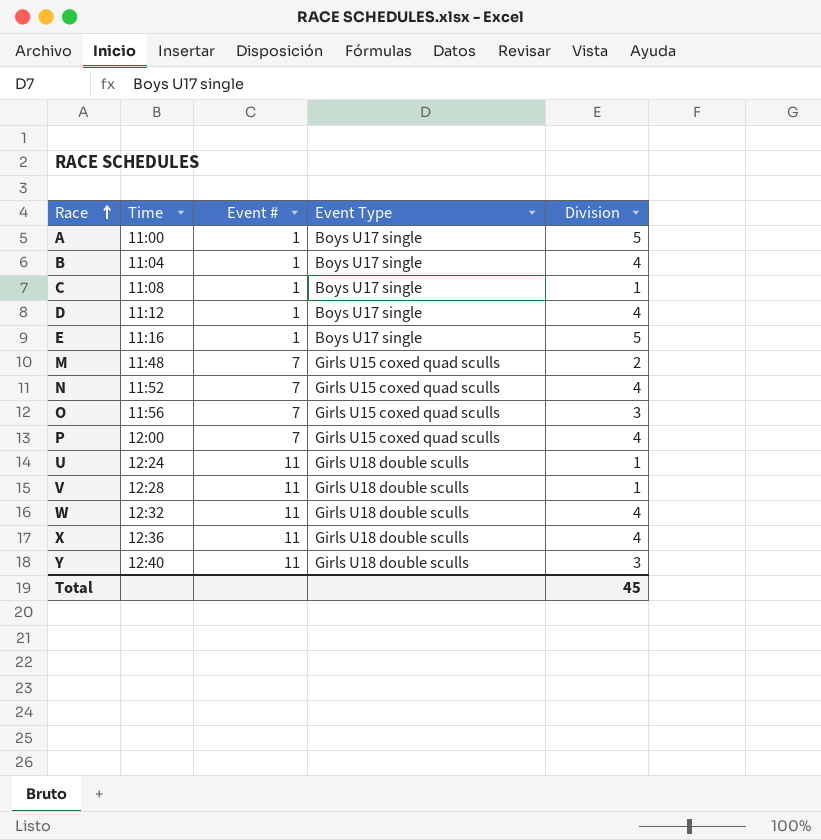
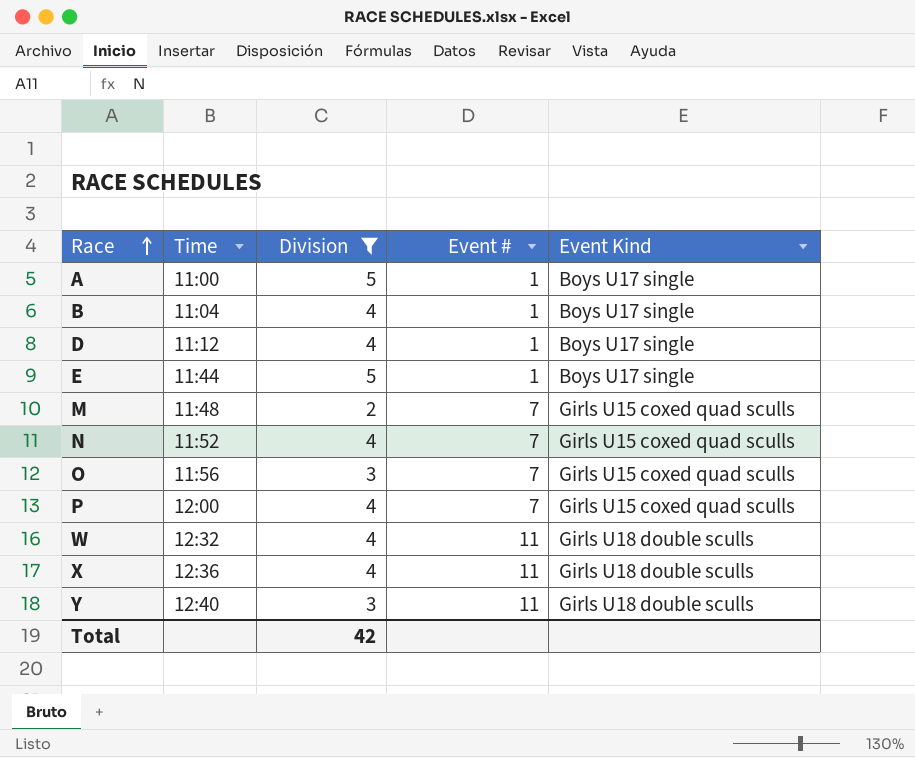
filter: none -> Division != 1
column Division | position: 5 -> 3
column name: Event Type -> Event Kind
E | Time: 11:16 -> 11:44
Total | Division: 45 -> 42

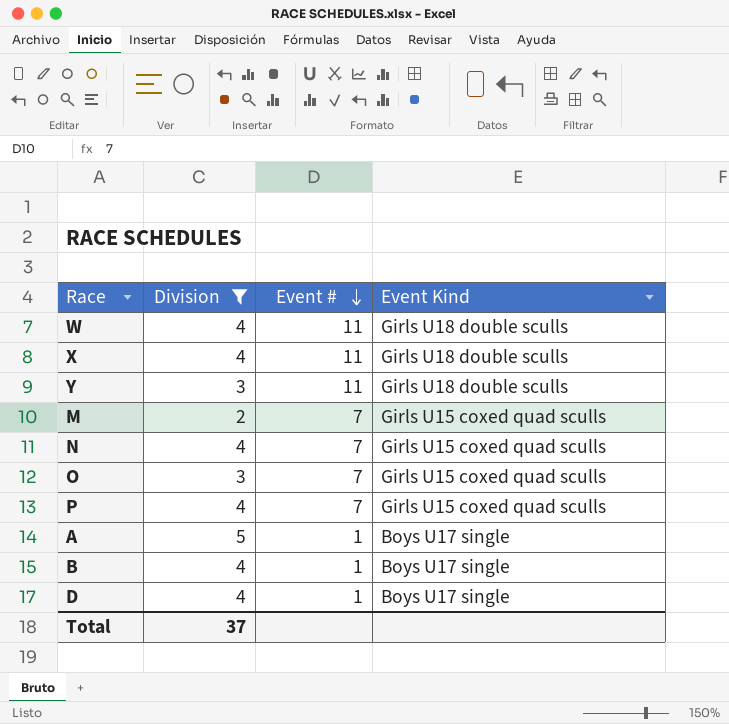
row order: Race ascending -> Event # descending
column Time | position: 2 -> none
row E: 11:44 | 5 | 1 | Boys U17 single -> none
Total | Division: 42 -> 37

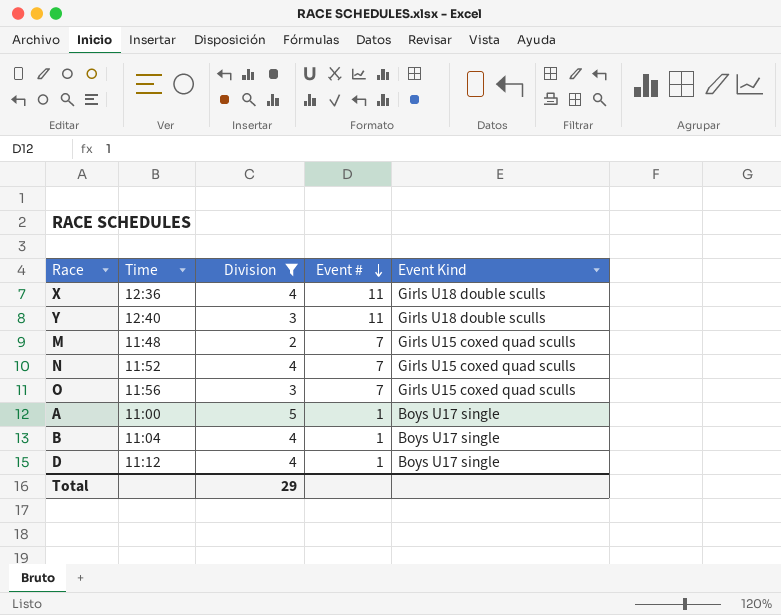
column Time | position: none -> 2
row W: 4 | 11 | Girls U18 double sculls -> none
row P: 4 | 7 | Girls U15 coxed quad sculls -> none
Total | Division: 37 -> 29

